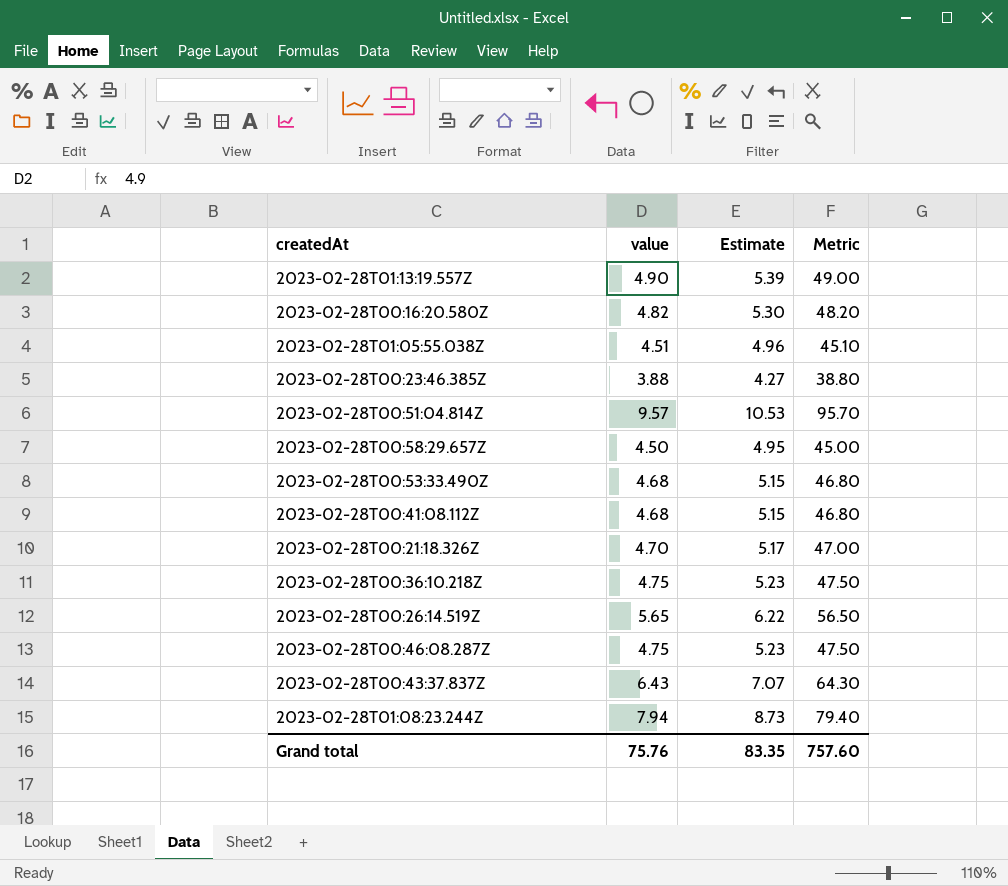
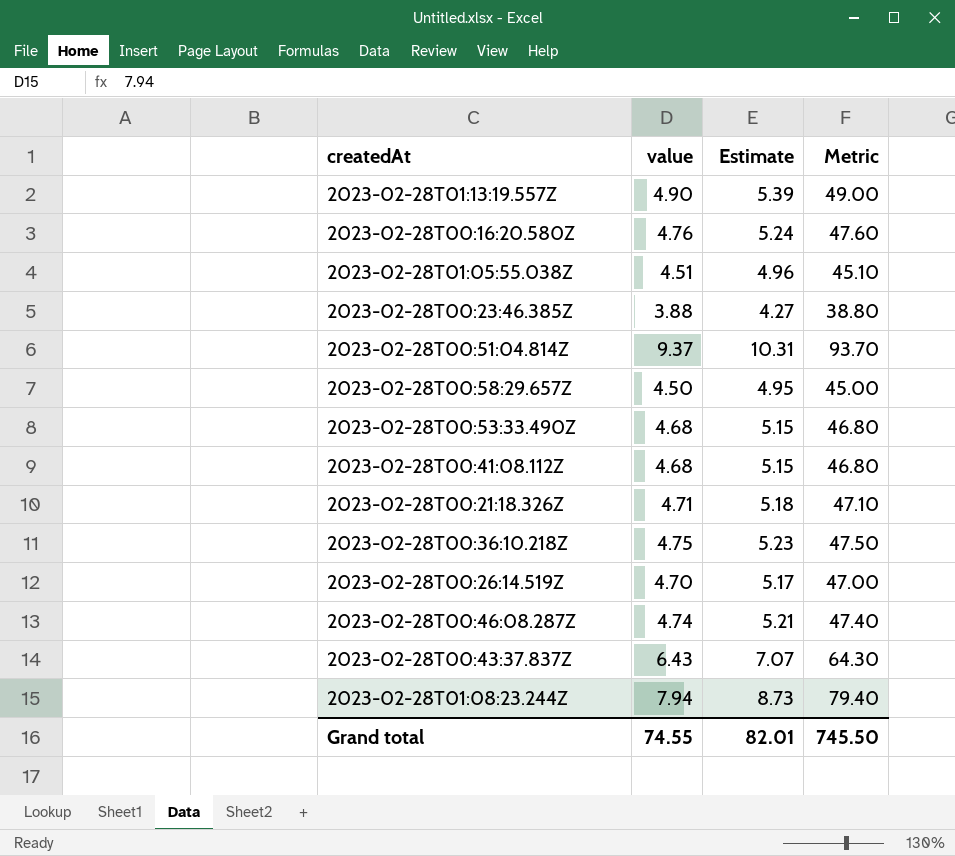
2023-02-28T00:16:20.580Z | value: 4.82 -> 4.76
2023-02-28T00:16:20.580Z | Estimate: 5.30 -> 5.24
2023-02-28T00:16:20.580Z | Metric: 48.20 -> 47.60
2023-02-28T00:51:04.814Z | value: 9.57 -> 9.37
2023-02-28T00:51:04.814Z | Estimate: 10.53 -> 10.31
2023-02-28T00:51:04.814Z | Metric: 95.70 -> 93.70
2023-02-28T00:21:18.326Z | value: 4.70 -> 4.71
2023-02-28T00:21:18.326Z | Estimate: 5.17 -> 5.18
2023-02-28T00:21:18.326Z | Metric: 47.00 -> 47.10
2023-02-28T00:26:14.519Z | value: 5.65 -> 4.70
2023-02-28T00:26:14.519Z | Estimate: 6.22 -> 5.17
2023-02-28T00:26:14.519Z | Metric: 56.50 -> 47.00
2023-02-28T00:46:08.287Z | value: 4.75 -> 4.74
2023-02-28T00:46:08.287Z | Estimate: 5.23 -> 5.21
2023-02-28T00:46:08.287Z | Metric: 47.50 -> 47.40
Grand total | value: 75.76 -> 74.55
Grand total | Estimate: 83.35 -> 82.01
Grand total | Metric: 757.60 -> 745.50

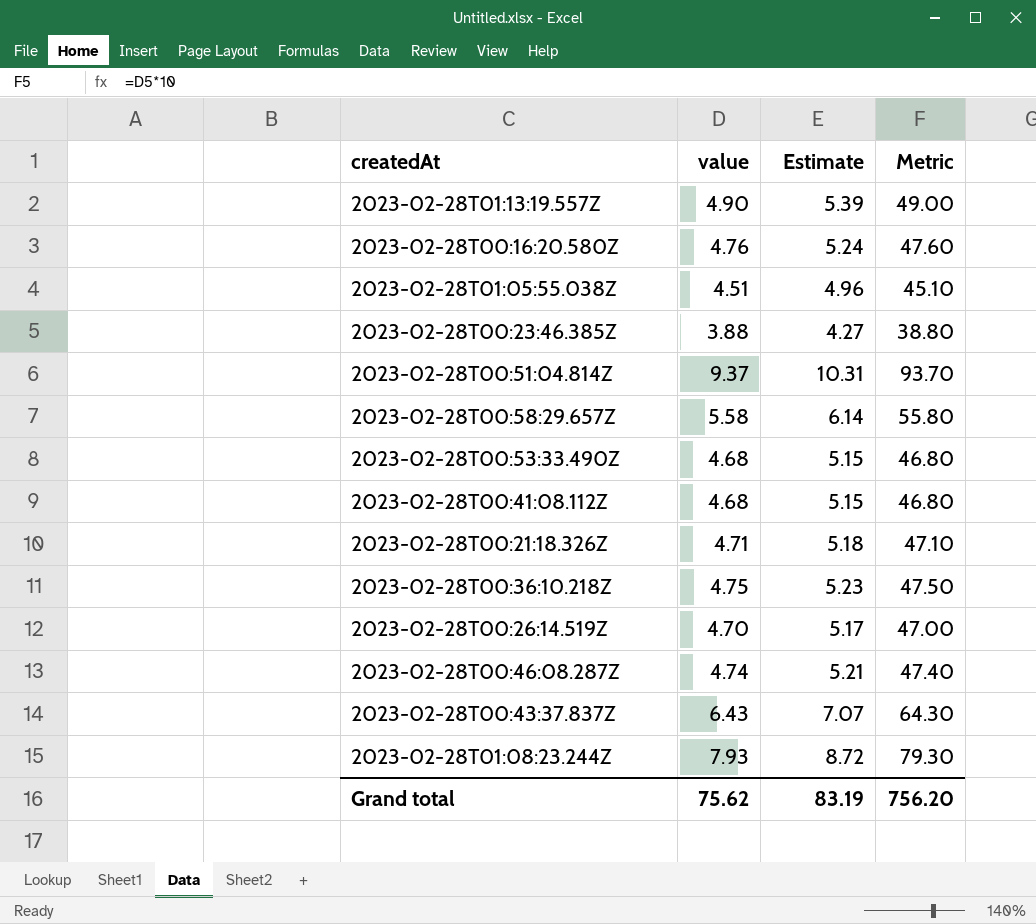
2023-02-28T00:58:29.657Z | value: 4.50 -> 5.58
2023-02-28T00:58:29.657Z | Estimate: 4.95 -> 6.14
2023-02-28T00:58:29.657Z | Metric: 45.00 -> 55.80
2023-02-28T01:08:23.244Z | value: 7.94 -> 7.93
2023-02-28T01:08:23.244Z | Estimate: 8.73 -> 8.72
2023-02-28T01:08:23.244Z | Metric: 79.40 -> 79.30
Grand total | value: 74.55 -> 75.62
Grand total | Estimate: 82.01 -> 83.19
Grand total | Metric: 745.50 -> 756.20

